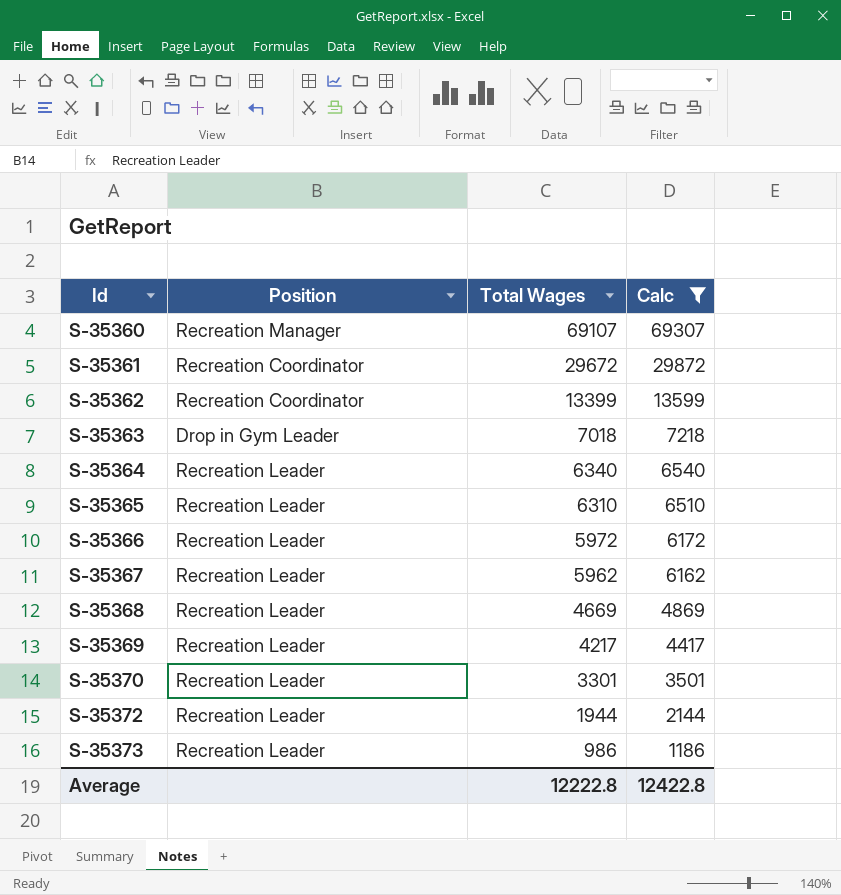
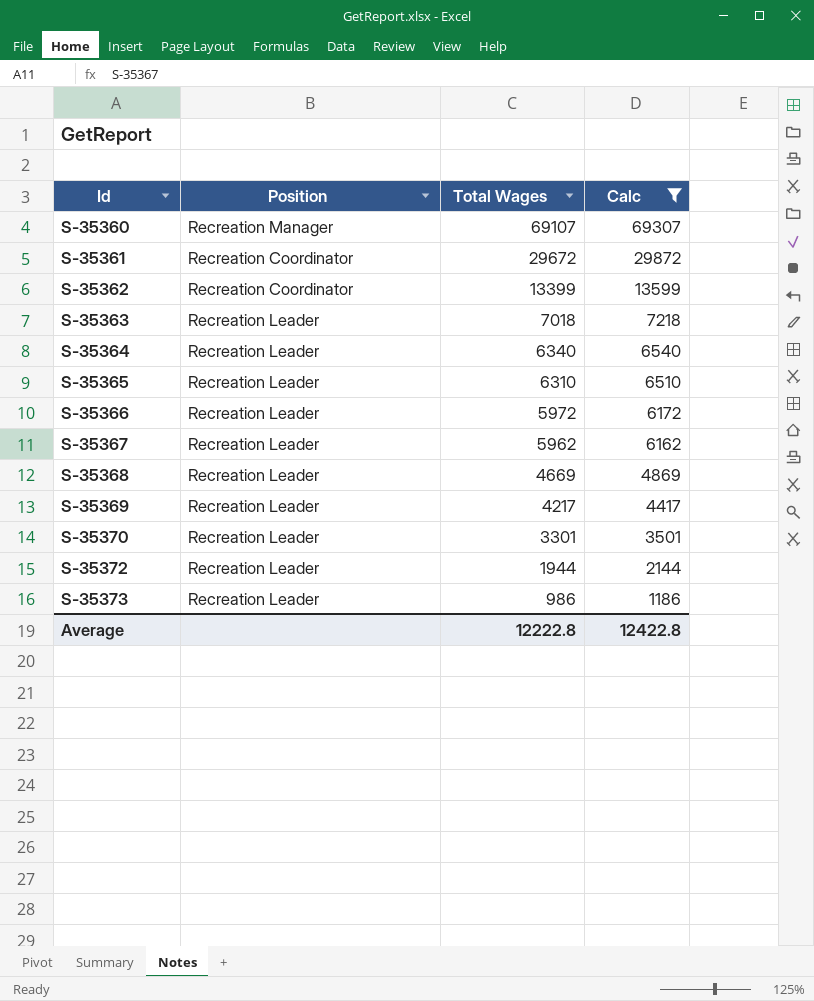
S-35363 | Position: Drop in Gym Leader -> Recreation Leader

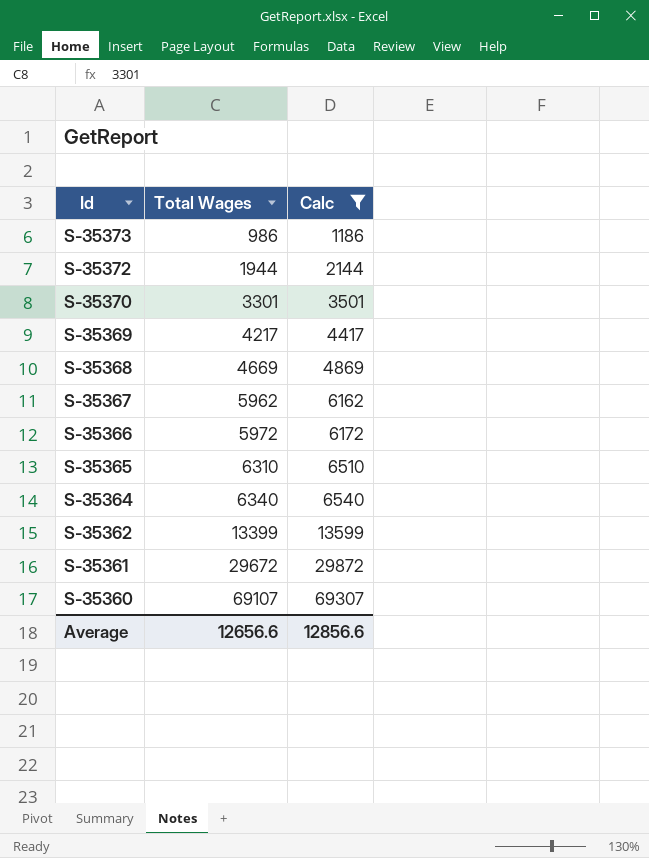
row order: Id ascending -> Id descending
column Position | position: 2 -> none
row S-35363: Recreation Leader | 7018 | 7218 -> none
Average | Total Wages: 12222.8 -> 12656.6
Average | Calc: 12422.8 -> 12856.6

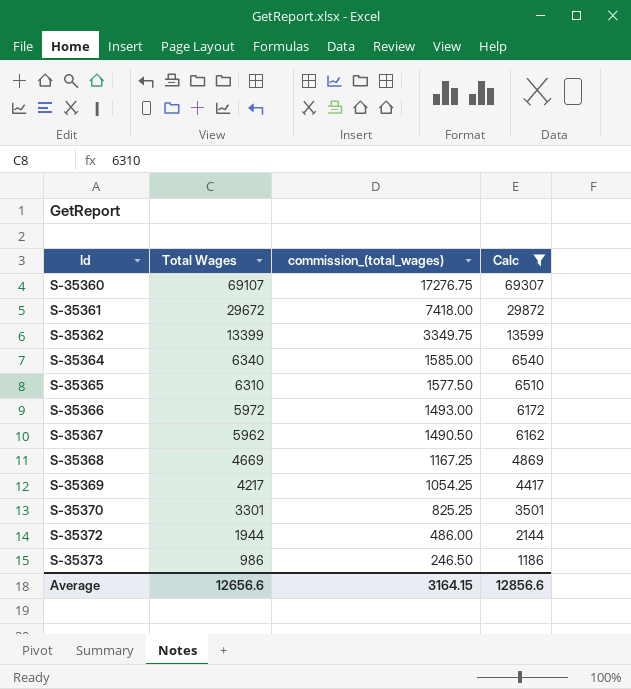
row order: Id descending -> Id ascending
column commission_(total_wages) | formula: none -> [Total Wages] * 0.25

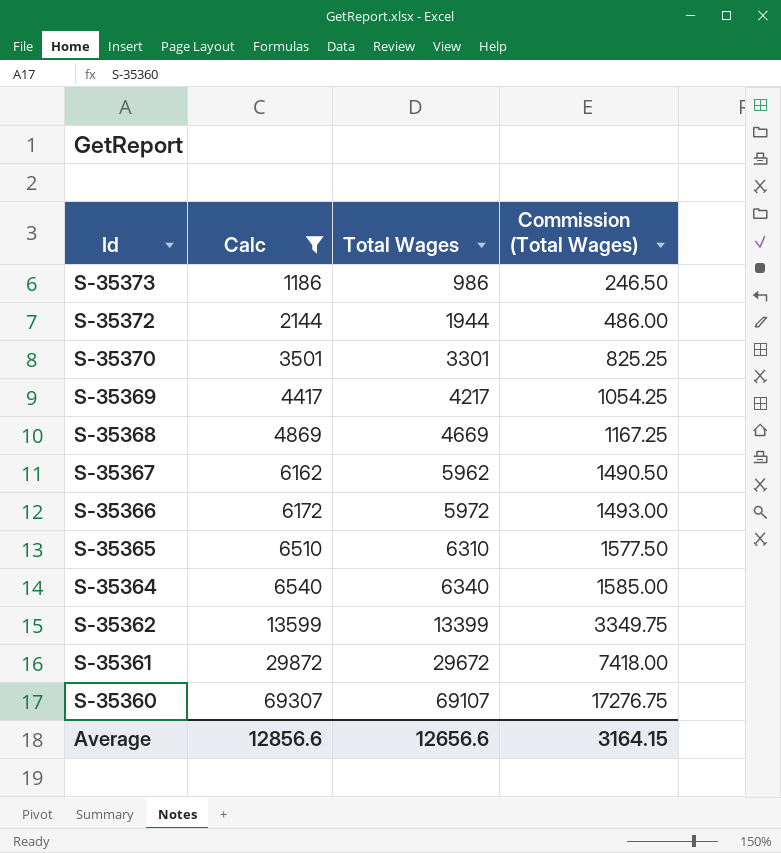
row order: Id ascending -> Id descending
column Calc | position: 4 -> 2
column name: commission_(total_wages) -> Commission (Total Wages)

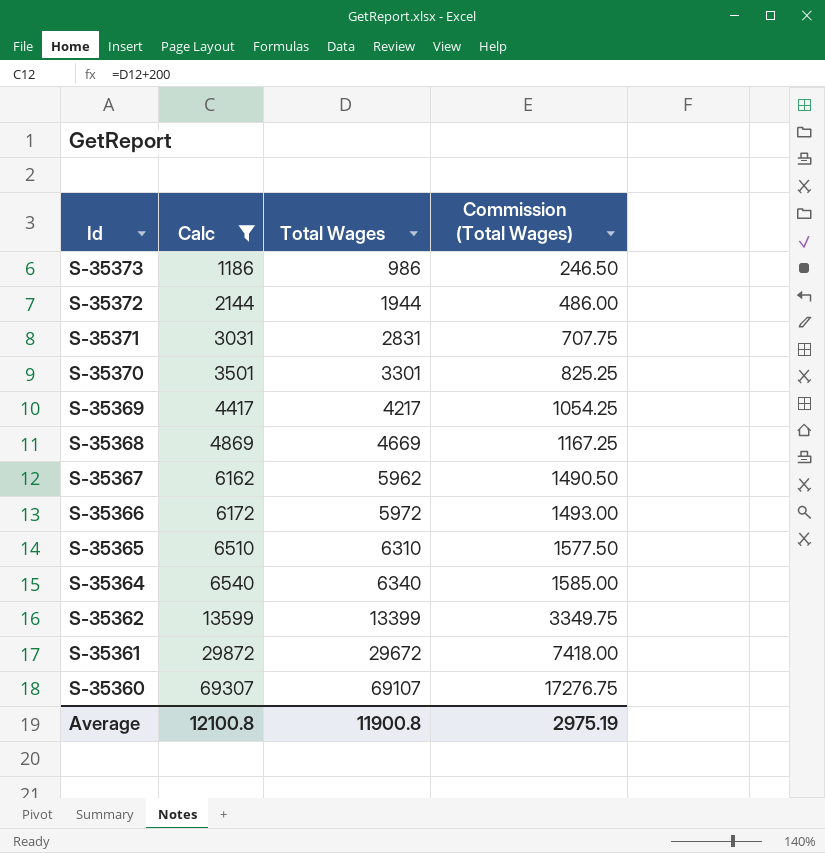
row S-35371: none -> 3031 | 2831 | 707.75
Average | Calc: 12856.6 -> 12100.8
Average | Total Wages: 12656.6 -> 11900.8
Average | Commission (Total Wages): 3164.15 -> 2975.19

